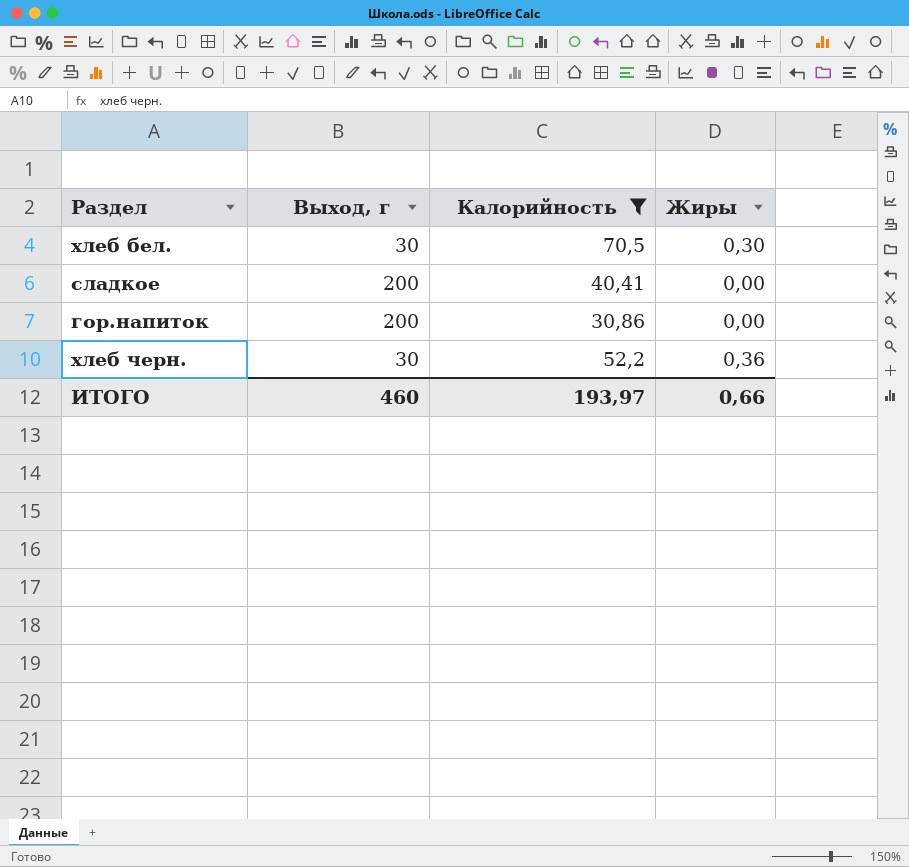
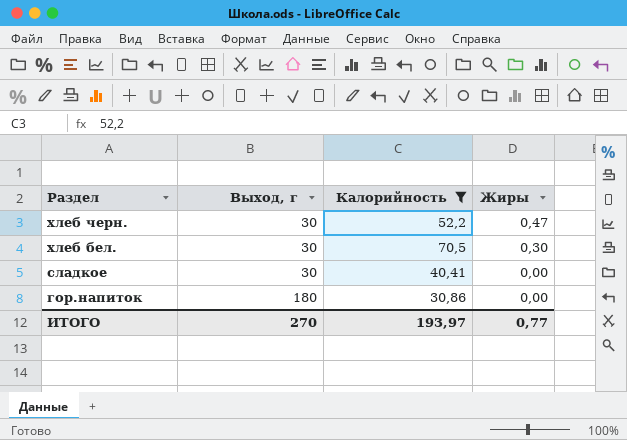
row order: none -> Раздел descending
хлеб черн. | Жиры: 0,36 -> 0,47
сладкое | Выход, г: 200 -> 30
гор.напиток | Выход, г: 200 -> 180
ИТОГО | Выход, г: 460 -> 270
ИТОГО | Жиры: 0,66 -> 0,77

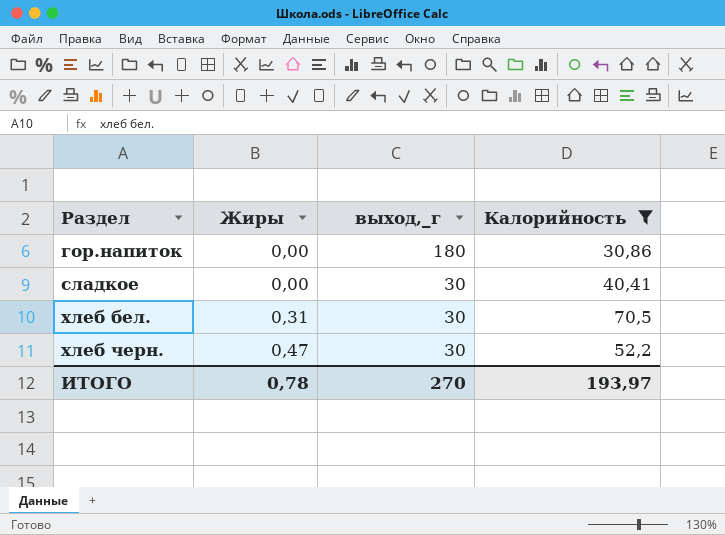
row order: Раздел descending -> Раздел ascending
column Жиры | position: 4 -> 2
column name: Выход, г -> выход,_г
хлеб бел. | Жиры: 0,30 -> 0,31
ИТОГО | Жиры: 0,77 -> 0,78

